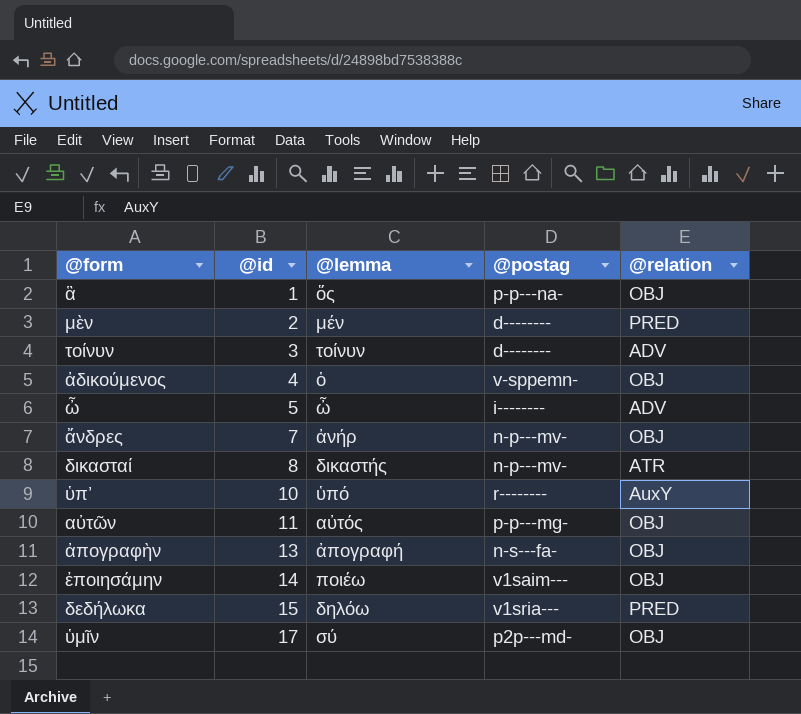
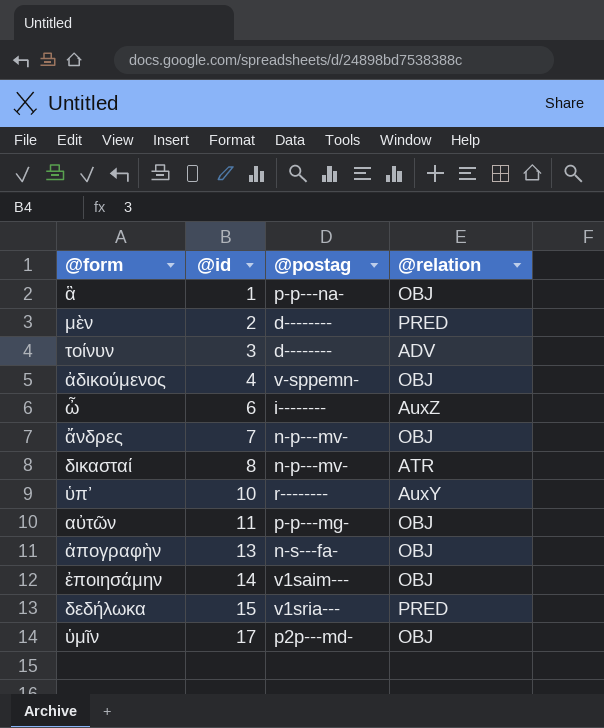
column @lemma | position: 3 -> none
ὦ | @id: 5 -> 6
ὦ | @relation: ADV -> AuxZ

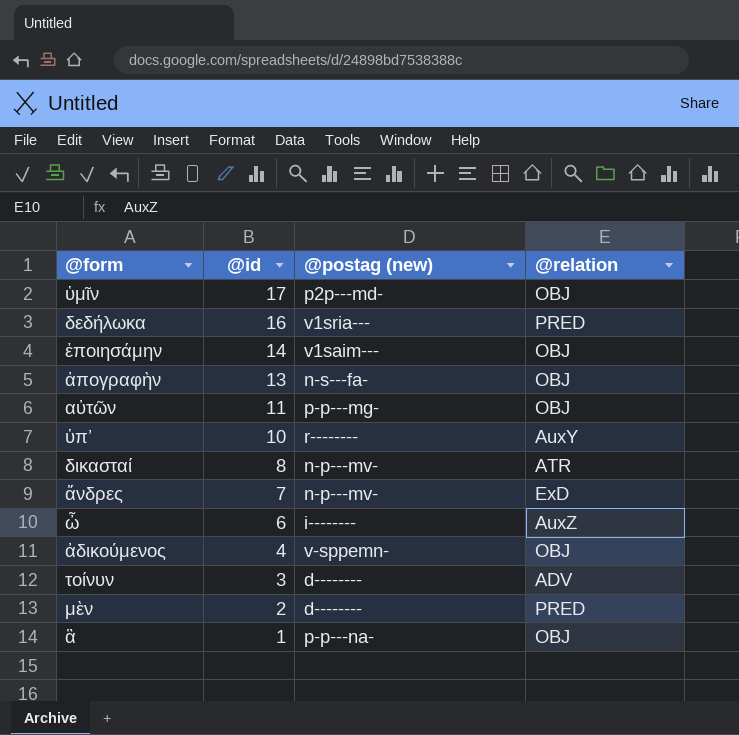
row order: @id ascending -> @id descending
column name: @postag -> @postag (new)
δεδήλωκα | @id: 15 -> 16
ἄνδρες | @relation: OBJ -> ExD

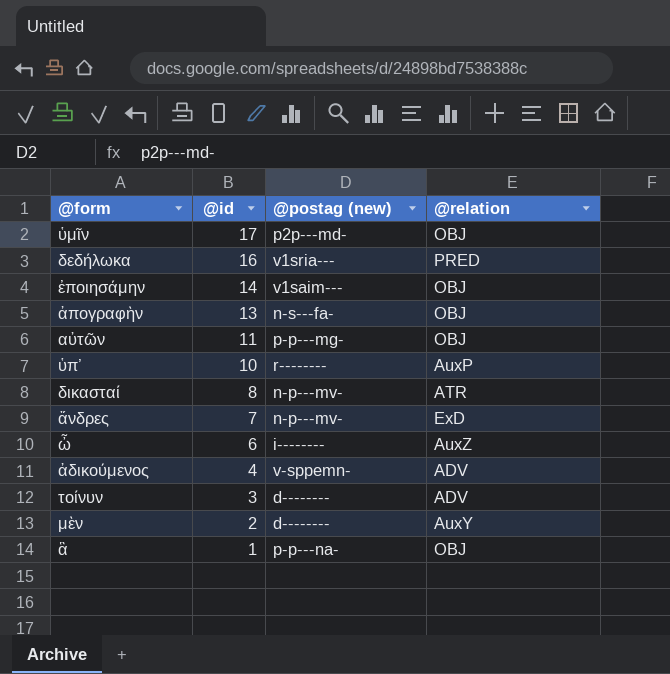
ὑπ’ | @relation: AuxY -> AuxP
ἀδικούμενος | @relation: OBJ -> ADV
μὲν | @relation: PRED -> AuxY

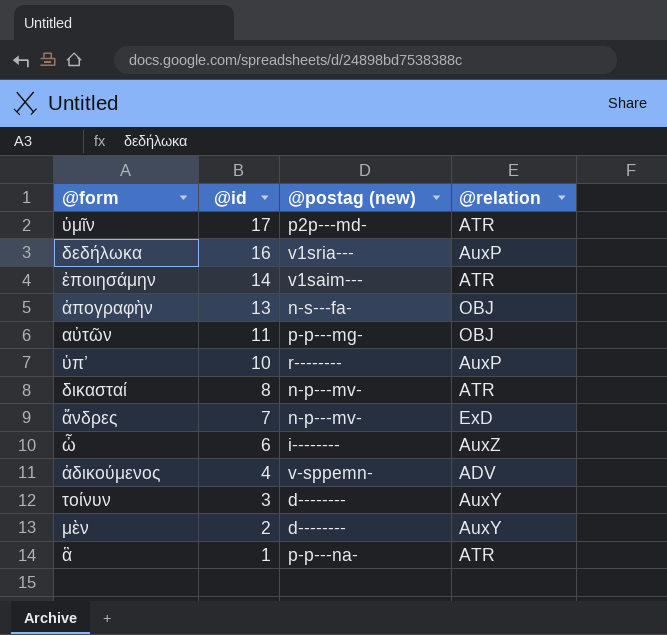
ὑμῖν | @relation: OBJ -> ATR
δεδήλωκα | @relation: PRED -> AuxP
ἐποιησάμην | @relation: OBJ -> ATR
τοίνυν | @relation: ADV -> AuxY
ἃ | @relation: OBJ -> ATR

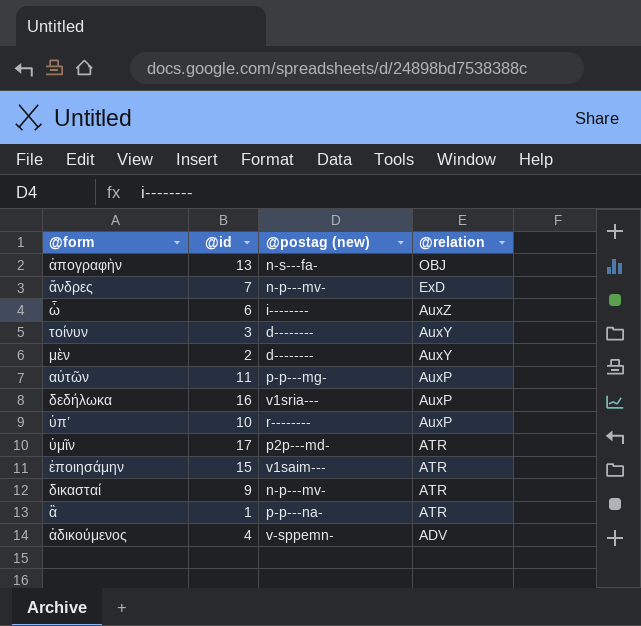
row order: @id descending -> @relation descending
αὐτῶν | @relation: OBJ -> AuxP
ἐποιησάμην | @id: 14 -> 15
δικασταί | @id: 8 -> 9

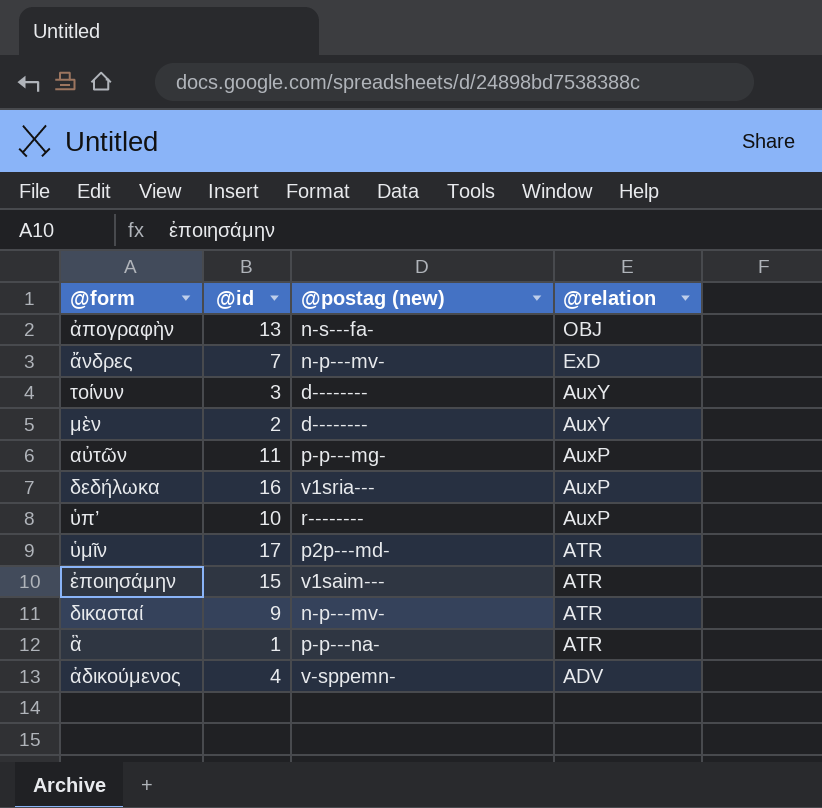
row ὦ: 6 | i-------- | AuxZ -> none

